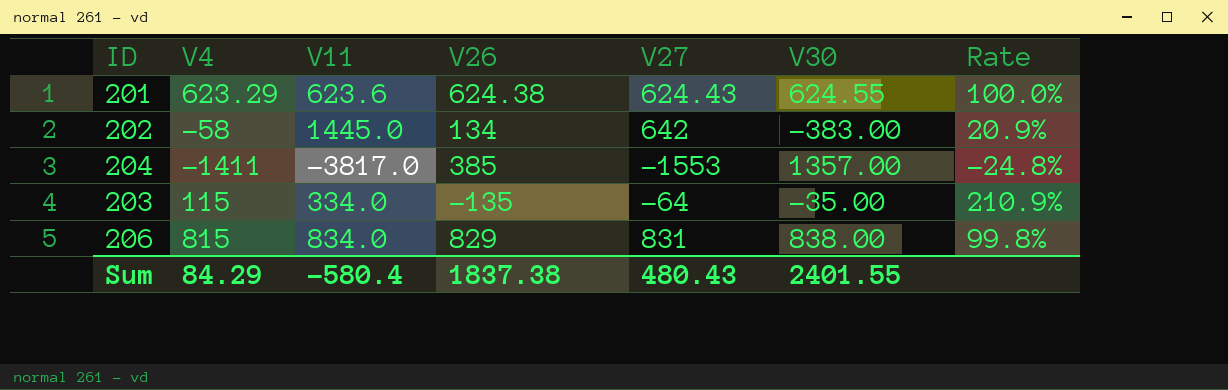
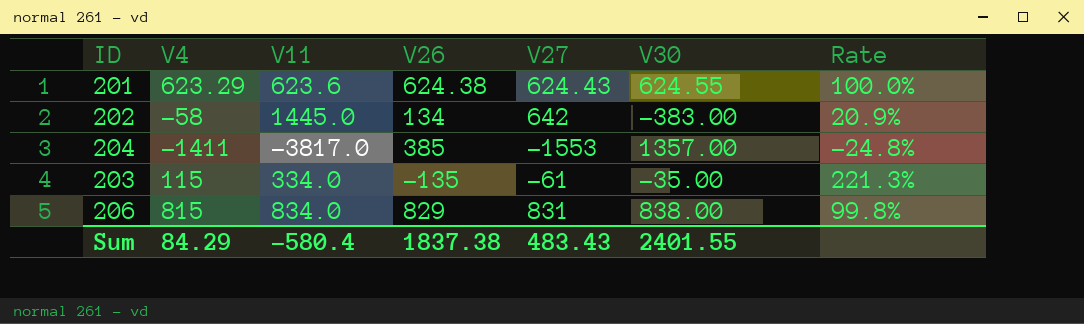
203 | V27: -64 -> -61
203 | Rate: 210.9% -> 221.3%
Sum | V27: 480.43 -> 483.43

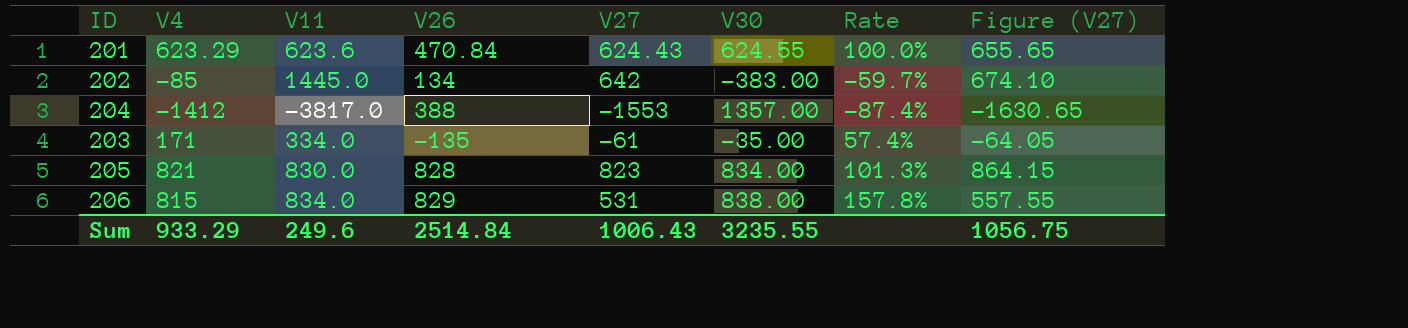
column Rate | formula: [V26] / [V27] -> [V30] / [V27]
column Figure (V27) | formula: none -> [V27] * 1.05
201 | V26: 624.38 -> 470.84
202 | V4: -58 -> -85
204 | V4: -1411 -> -1412
204 | V26: 385 -> 388
203 | V4: 115 -> 171
row 205: none -> 821 | 830.0 | 828 | 823 | 834.00 | 101.3% | 864.15
206 | V27: 831 -> 531
Sum | V4: 84.29 -> 933.29
Sum | V11: -580.4 -> 249.6
Sum | V26: 1837.38 -> 2514.84
Sum | V27: 483.43 -> 1006.43
Sum | V30: 2401.55 -> 3235.55

